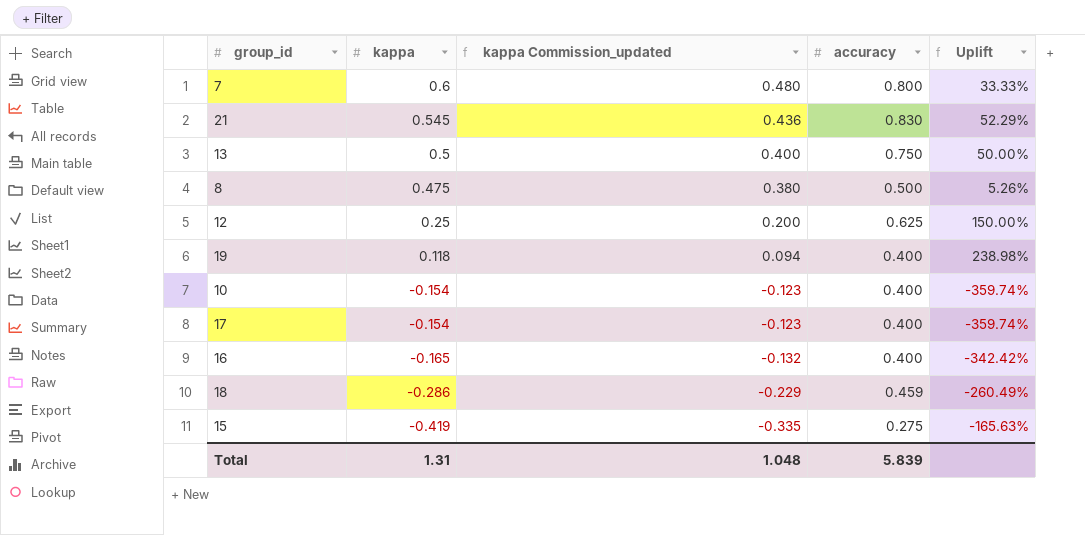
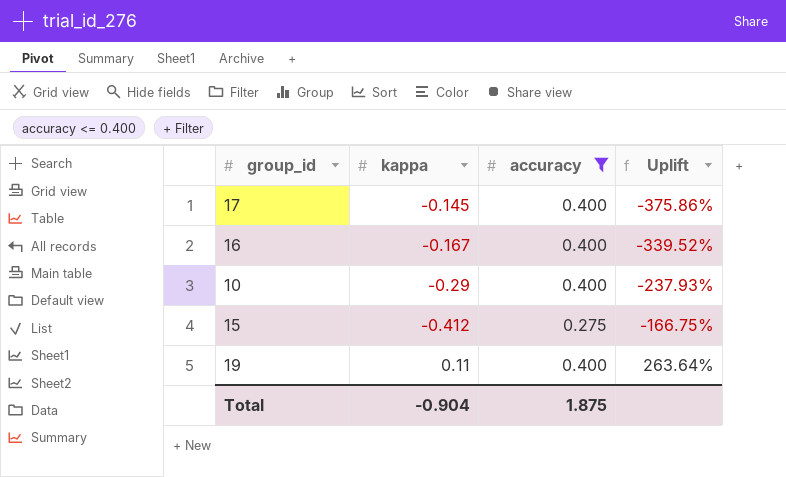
filter: none -> accuracy <= 0.400
row order: kappa descending -> Uplift ascending
column kappa Commission_updated | formula: [kappa] * 0.8 -> none
17 | kappa: -0.154 -> -0.145
17 | Uplift: -359.74% -> -375.86%
16 | kappa: -0.165 -> -0.167
16 | Uplift: -342.42% -> -339.52%
10 | kappa: -0.154 -> -0.29
10 | Uplift: -359.74% -> -237.93%
15 | kappa: -0.419 -> -0.412
15 | Uplift: -165.63% -> -166.75%
19 | kappa: 0.118 -> 0.11
19 | Uplift: 238.98% -> 263.64%
Total | kappa: 1.31 -> -0.904
Total | accuracy: 5.839 -> 1.875

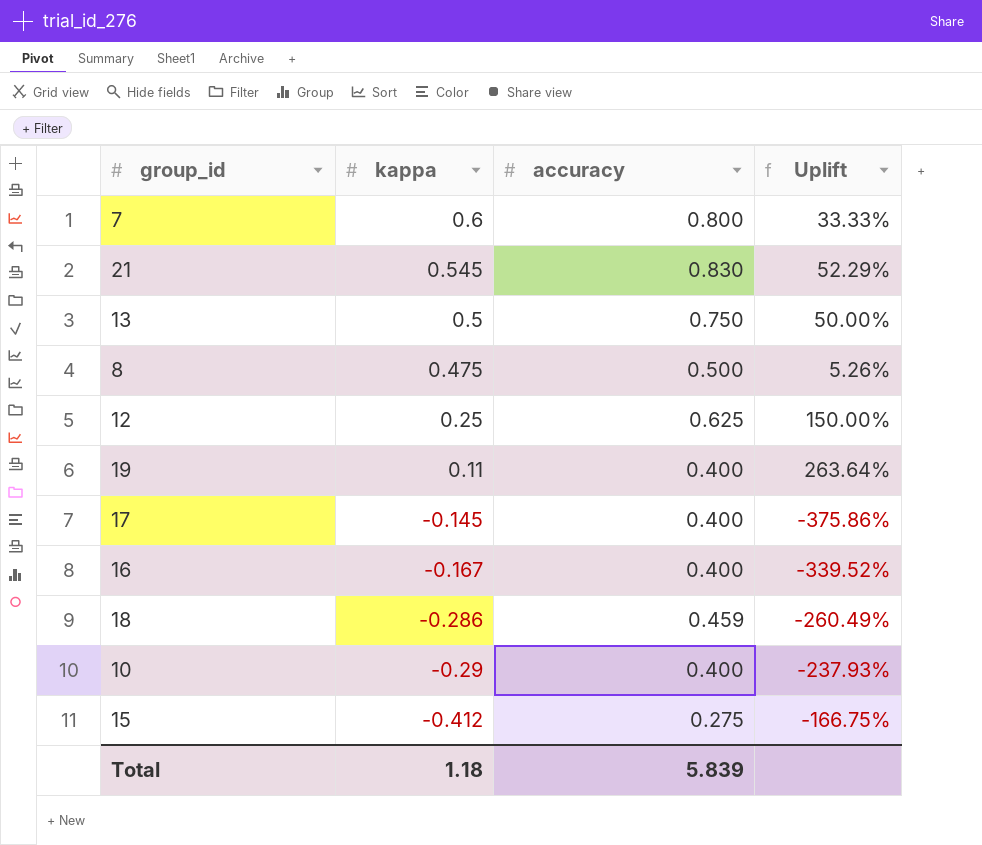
filter: accuracy <= 0.400 -> none
row order: Uplift ascending -> kappa descending
Total | kappa: -0.904 -> 1.18
Total | accuracy: 1.875 -> 5.839

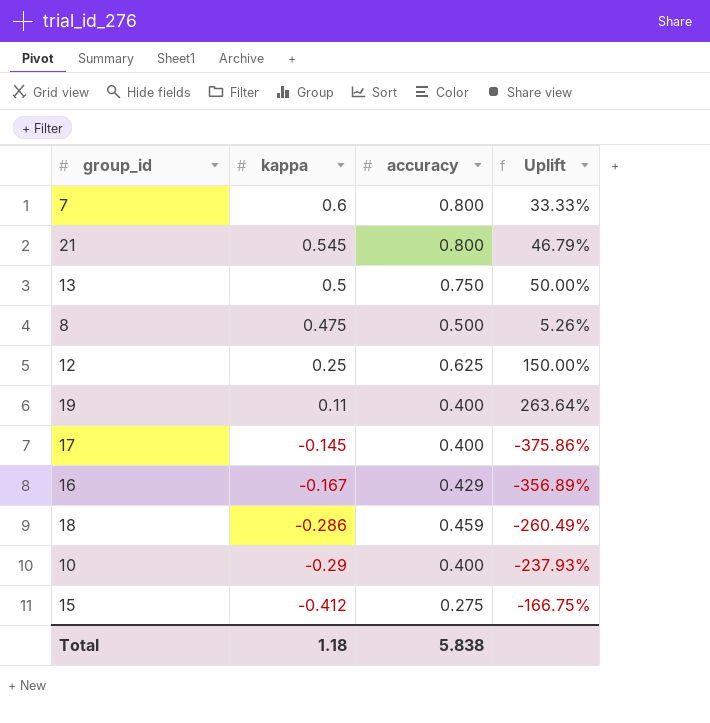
21 | accuracy: 0.830 -> 0.800
21 | Uplift: 52.29% -> 46.79%
16 | accuracy: 0.400 -> 0.429
16 | Uplift: -339.52% -> -356.89%
Total | accuracy: 5.839 -> 5.838

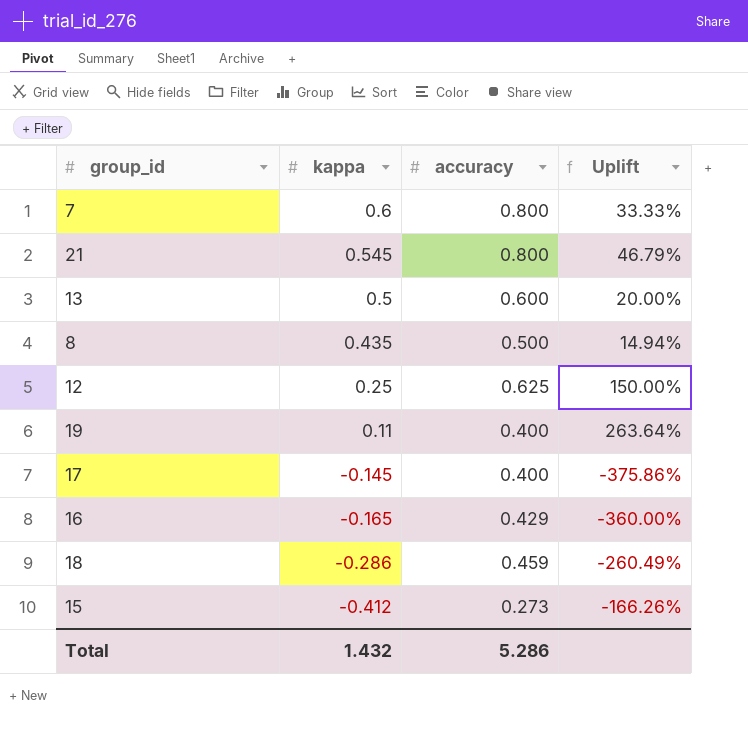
row 10: -0.29 | 0.400 | -237.93% -> none
13 | accuracy: 0.750 -> 0.600
13 | Uplift: 50.00% -> 20.00%
8 | kappa: 0.475 -> 0.435
8 | Uplift: 5.26% -> 14.94%
16 | kappa: -0.167 -> -0.165
16 | Uplift: -356.89% -> -360.00%
15 | accuracy: 0.275 -> 0.273
15 | Uplift: -166.75% -> -166.26%
Total | kappa: 1.18 -> 1.432
Total | accuracy: 5.838 -> 5.286

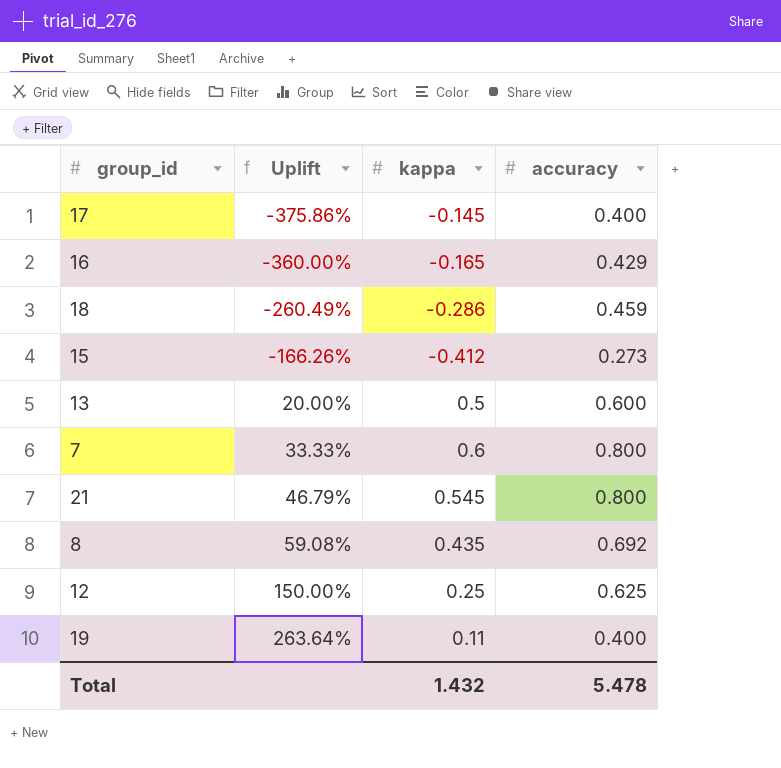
row order: kappa descending -> Uplift ascending
column Uplift | position: 4 -> 2
8 | Uplift: 14.94% -> 59.08%
8 | accuracy: 0.500 -> 0.692
Total | accuracy: 5.286 -> 5.478

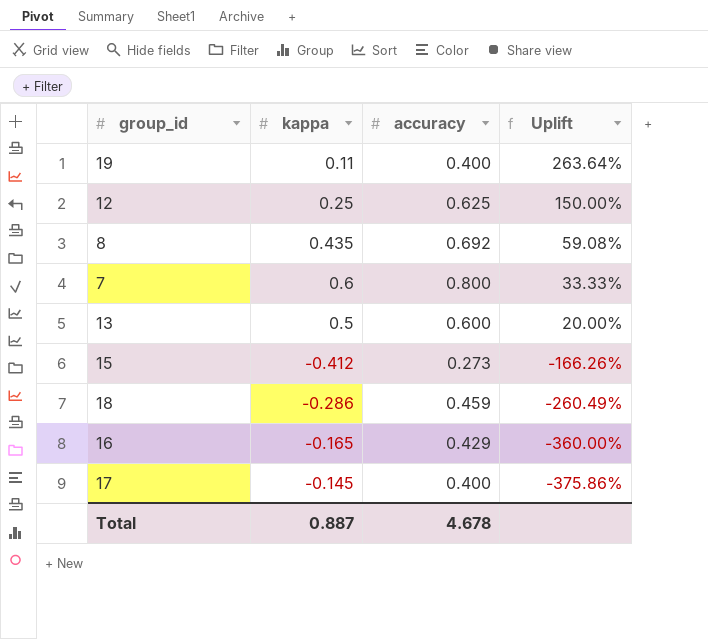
row order: Uplift ascending -> Uplift descending
column Uplift | position: 2 -> 4
row 21: 46.79% | 0.545 | 0.800 -> none
Total | kappa: 1.432 -> 0.887
Total | accuracy: 5.478 -> 4.678

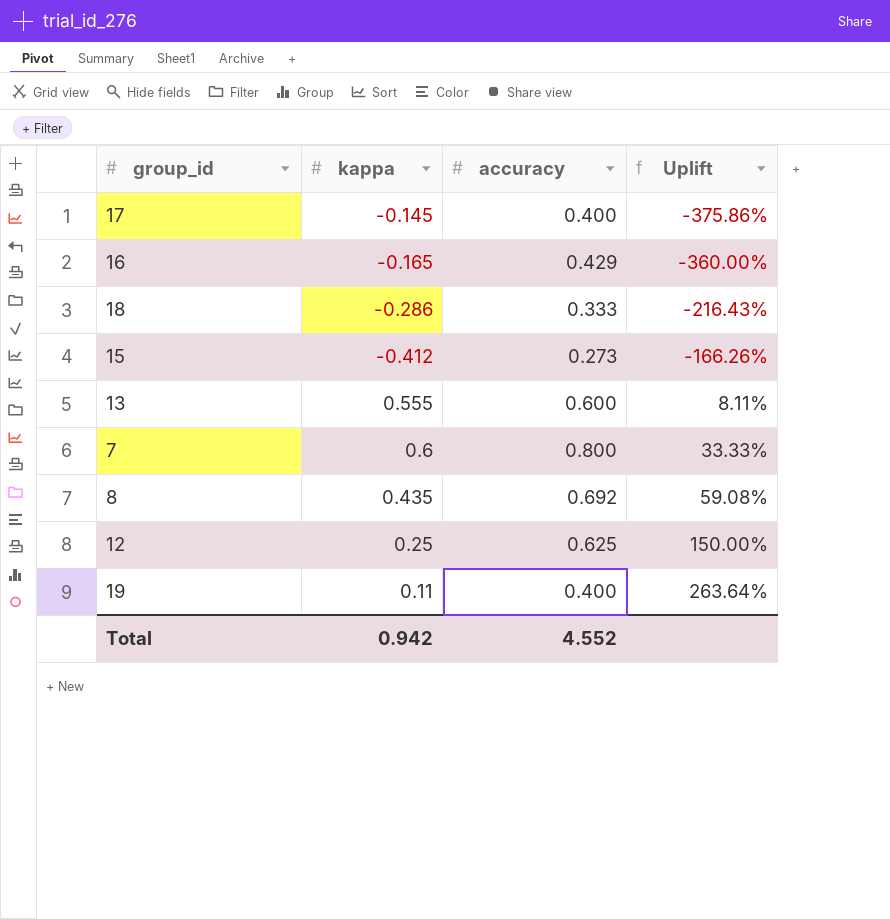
row order: Uplift descending -> Uplift ascending
18 | accuracy: 0.459 -> 0.333
18 | Uplift: -260.49% -> -216.43%
13 | kappa: 0.5 -> 0.555
13 | Uplift: 20.00% -> 8.11%
Total | kappa: 0.887 -> 0.942
Total | accuracy: 4.678 -> 4.552

